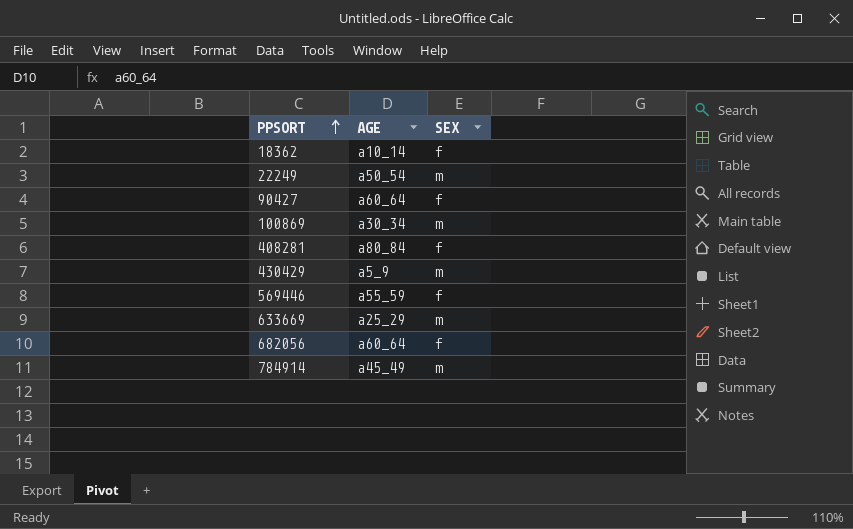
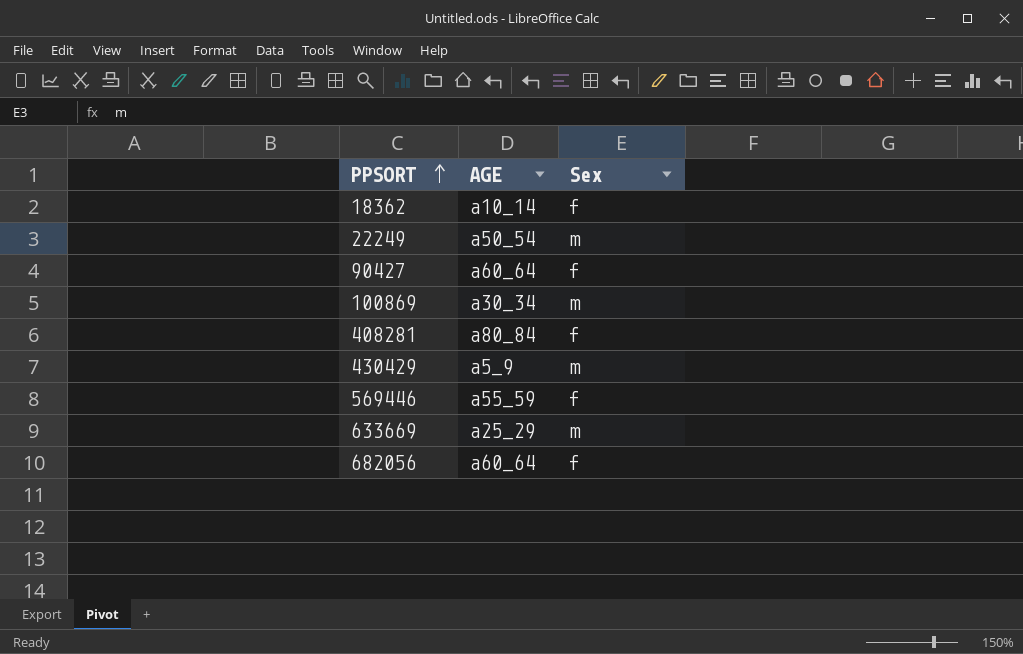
column name: SEX -> Sex
row 784914: a45_49 | m -> none

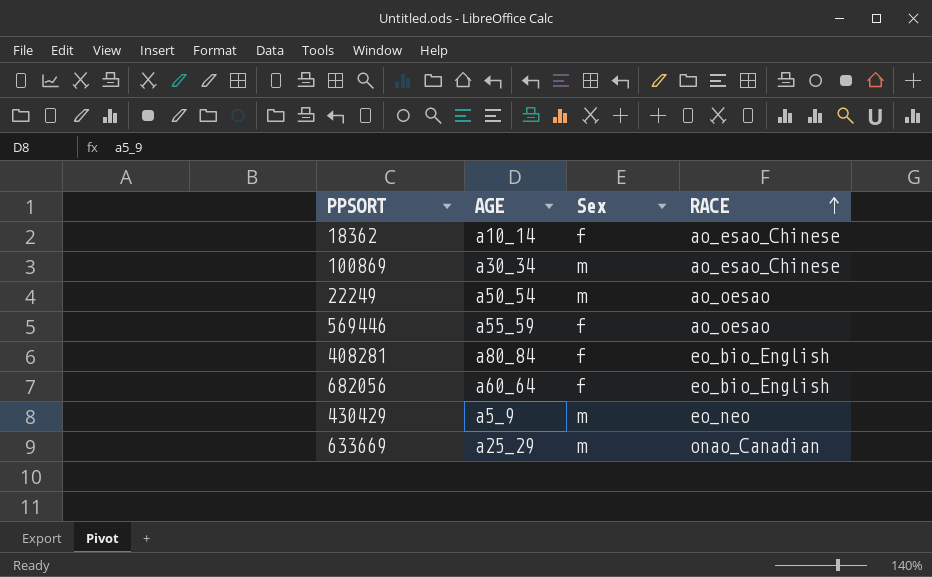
row order: PPSORT ascending -> RACE ascending
column RACE | position: none -> 4
row 90427: a60_64 | f -> none

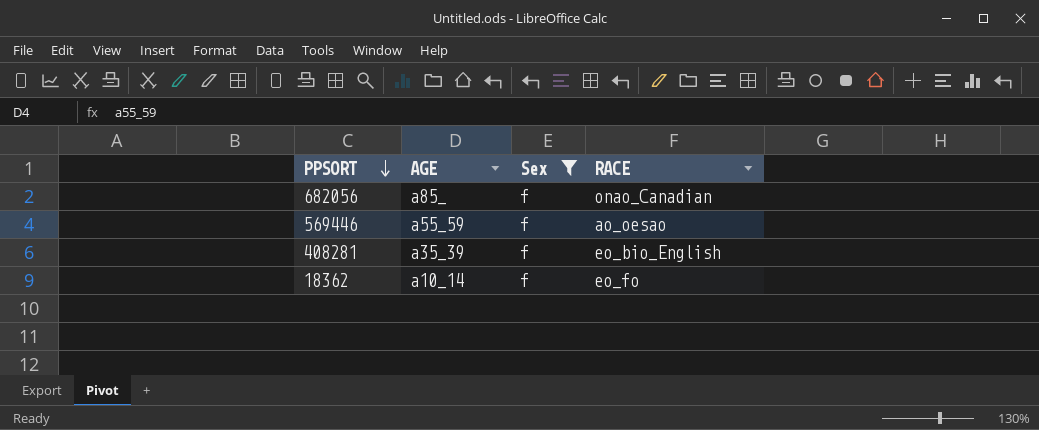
filter: none -> Sex = f
row order: RACE ascending -> PPSORT descending
682056 | AGE: a60_64 -> a85_
682056 | RACE: eo_bio_English -> onao_Canadian
408281 | AGE: a80_84 -> a35_39
18362 | RACE: ao_esao_Chinese -> eo_fo

